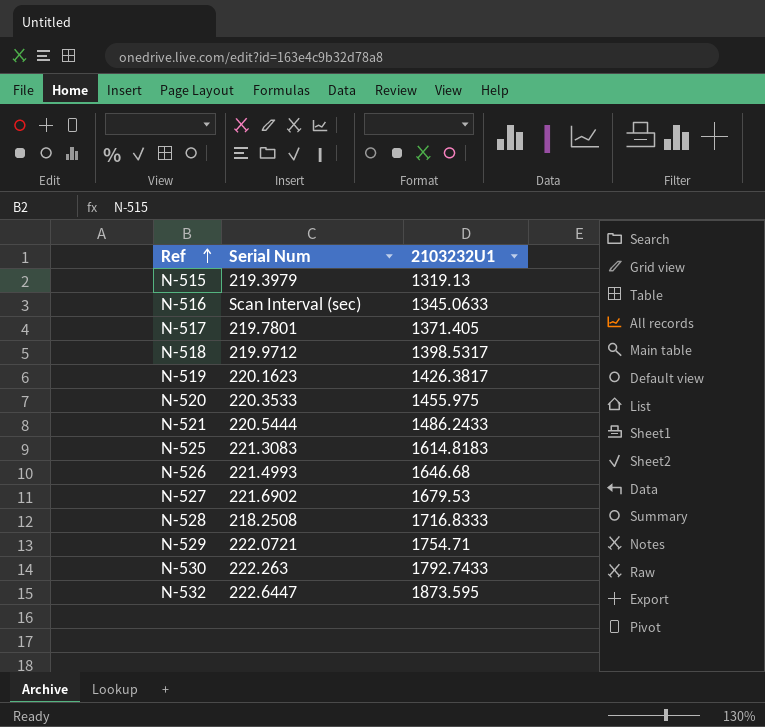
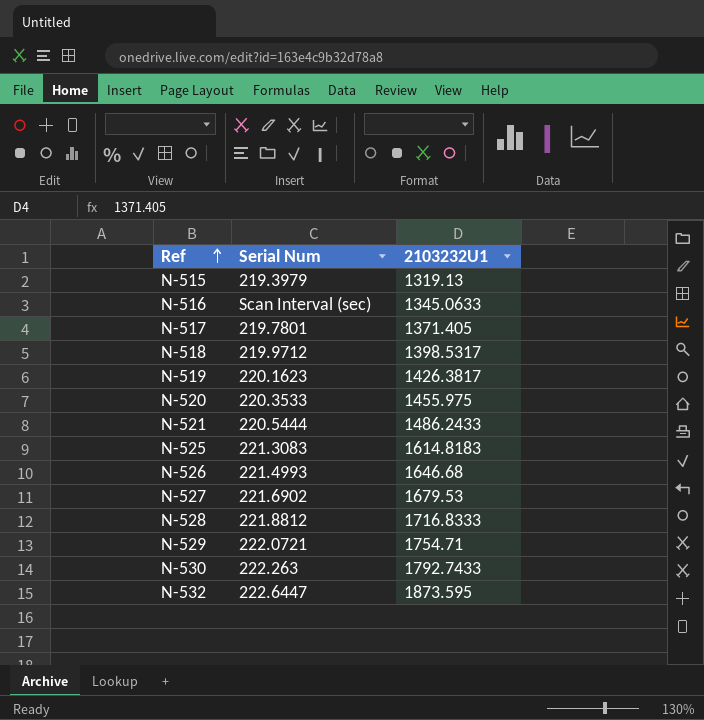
N-528 | Serial Num: 218.2508 -> 221.8812

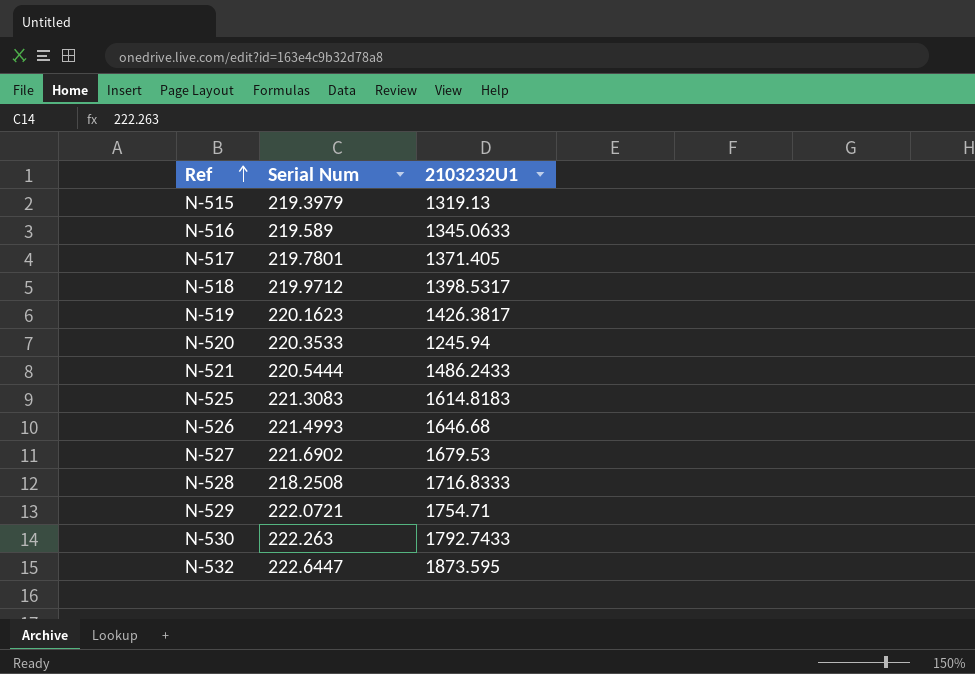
N-516 | Serial Num: Scan Interval (sec) -> 219.589
N-520 | 2103232U1: 1455.975 -> 1245.94
N-528 | Serial Num: 221.8812 -> 218.2508

